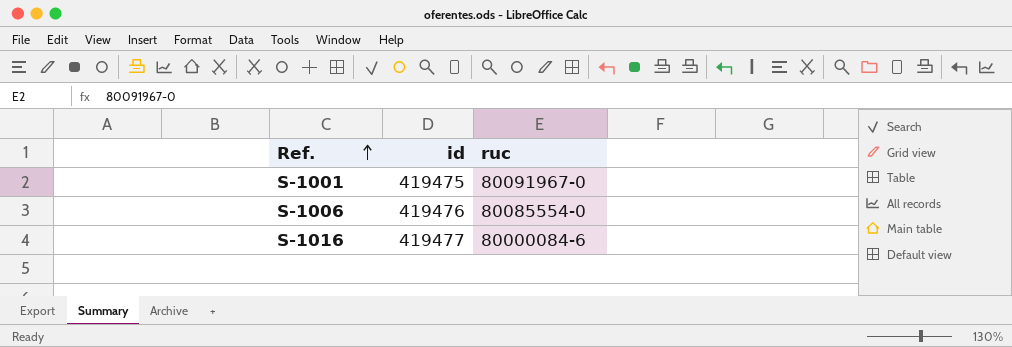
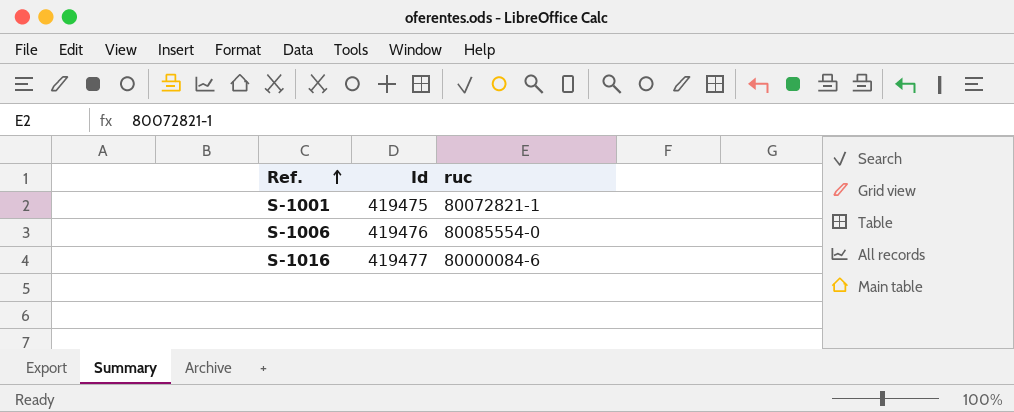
column name: id -> Id
S-1001 | ruc: 80091967-0 -> 80072821-1

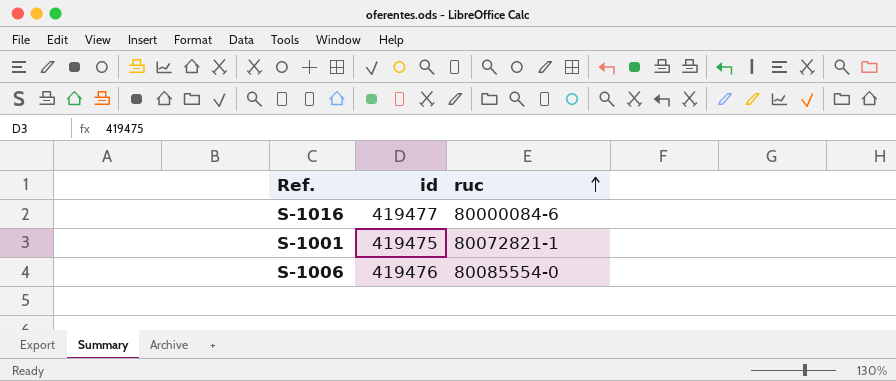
row order: Ref. ascending -> ruc ascending
column name: Id -> id

